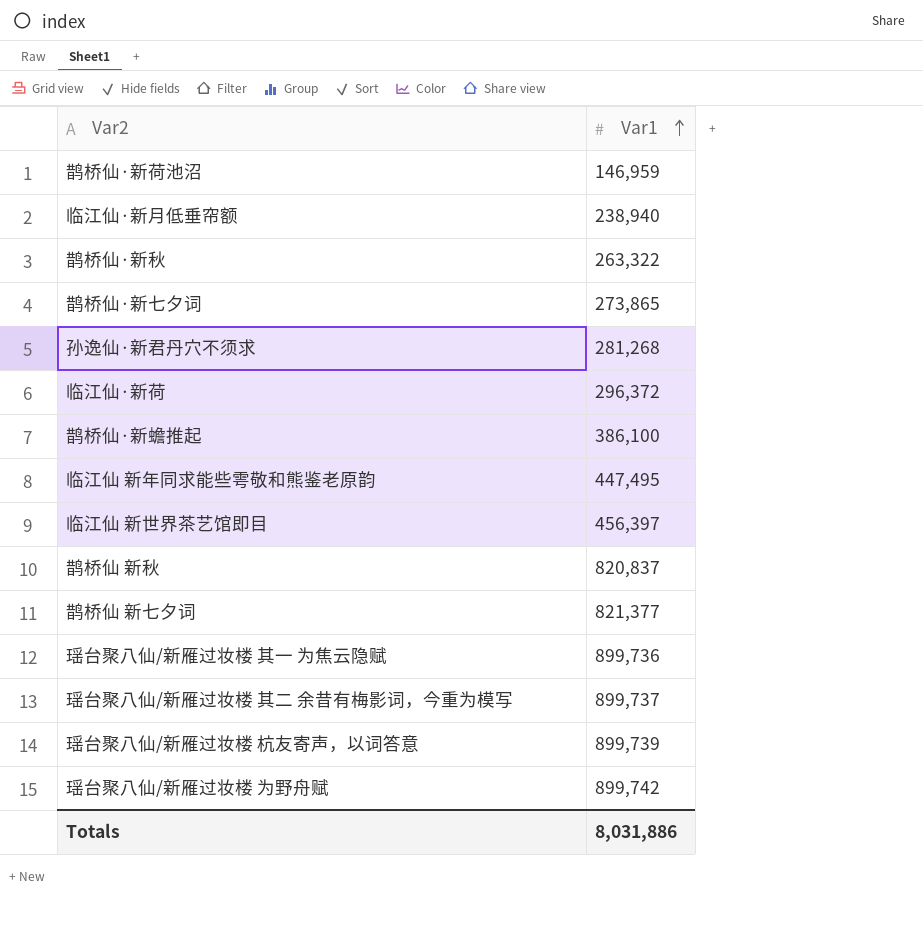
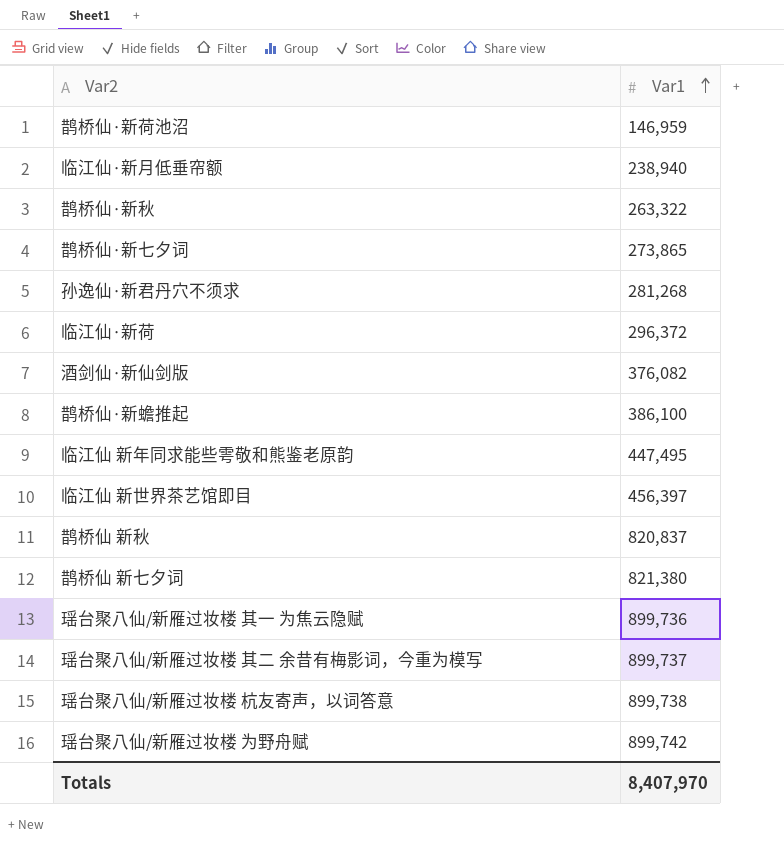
row 酒剑仙·新仙剑版: none -> 376,082
鹊桥仙 新七夕词 | Var1: 821,377 -> 821,380
瑶台聚八仙/新雁过妆楼 杭友寄声，以词答意 | Var1: 899,739 -> 899,738
Totals | Var1: 8,031,886 -> 8,407,970

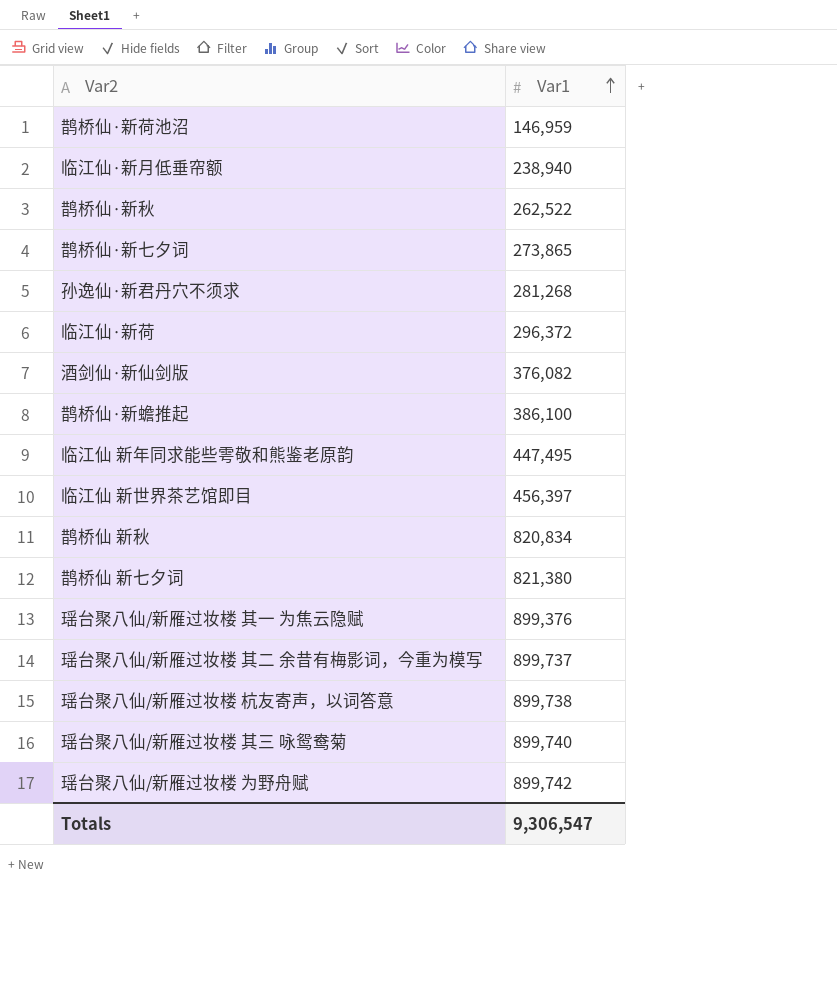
鹊桥仙·新秋 | Var1: 263,322 -> 262,522
鹊桥仙 新秋 | Var1: 820,837 -> 820,834
瑶台聚八仙/新雁过妆楼 其一 为焦云隐赋 | Var1: 899,736 -> 899,376
row 瑶台聚八仙/新雁过妆楼 其三 咏鸳鸯菊: none -> 899,740
Totals | Var1: 8,407,970 -> 9,306,547

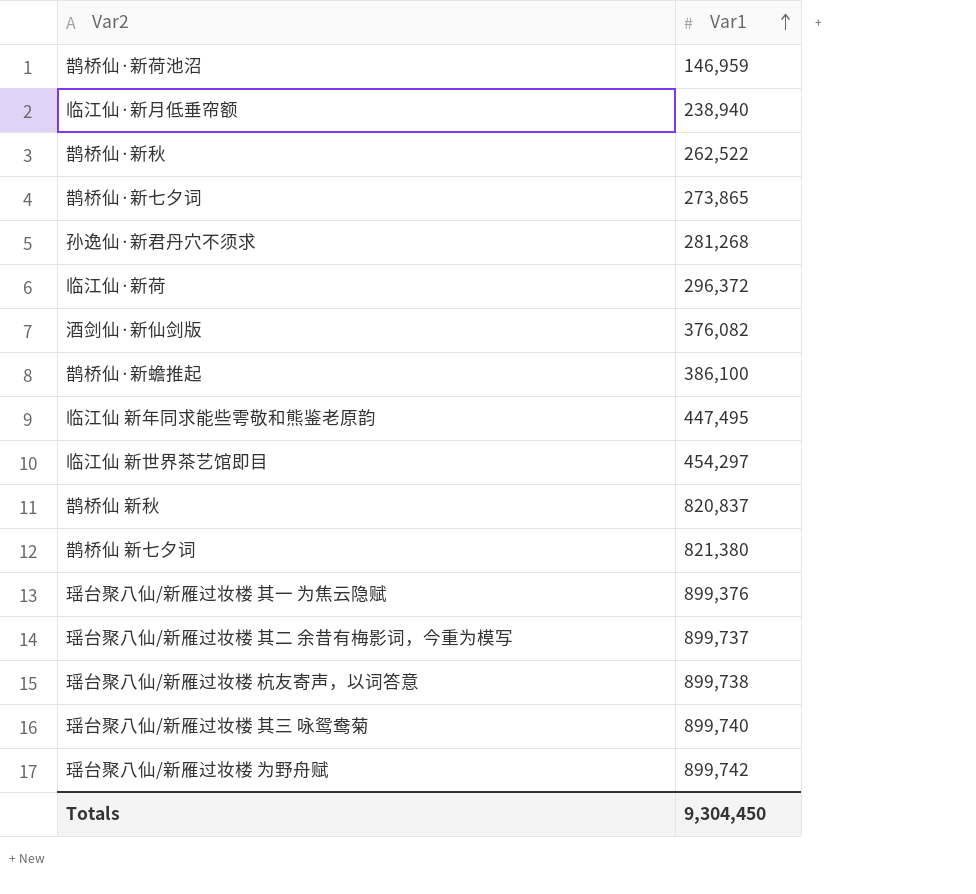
临江仙 新世界茶艺馆即目 | Var1: 456,397 -> 454,297
鹊桥仙 新秋 | Var1: 820,834 -> 820,837
Totals | Var1: 9,306,547 -> 9,304,450

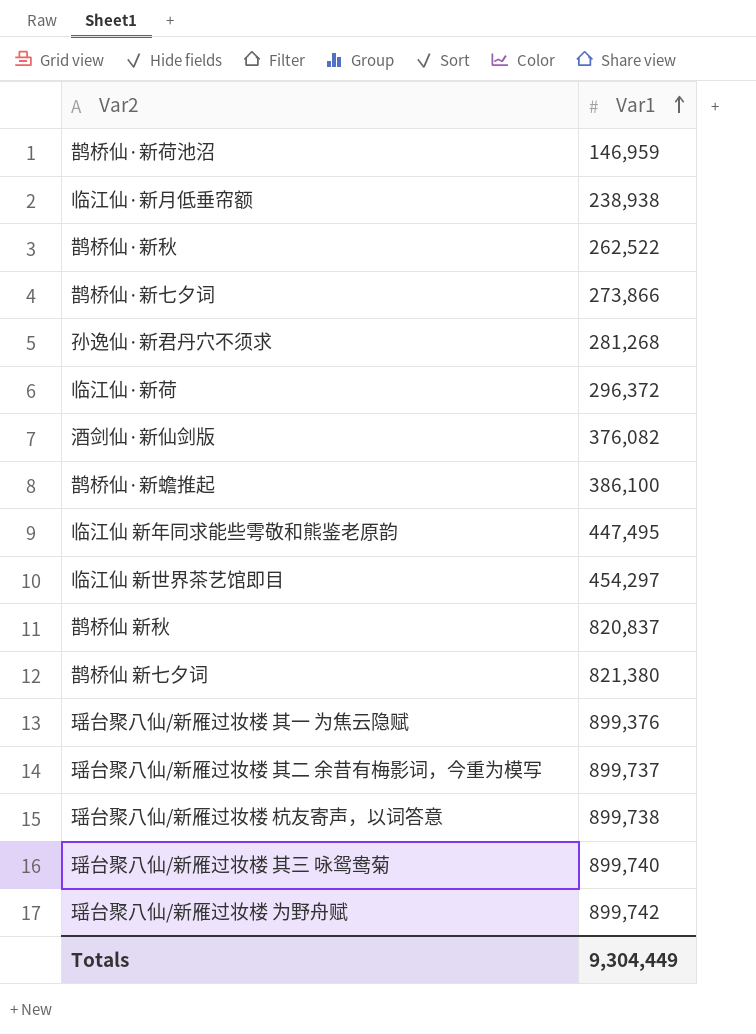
临江仙·新月低垂帘额 | Var1: 238,940 -> 238,938
鹊桥仙·新七夕词 | Var1: 273,865 -> 273,866
Totals | Var1: 9,304,450 -> 9,304,449

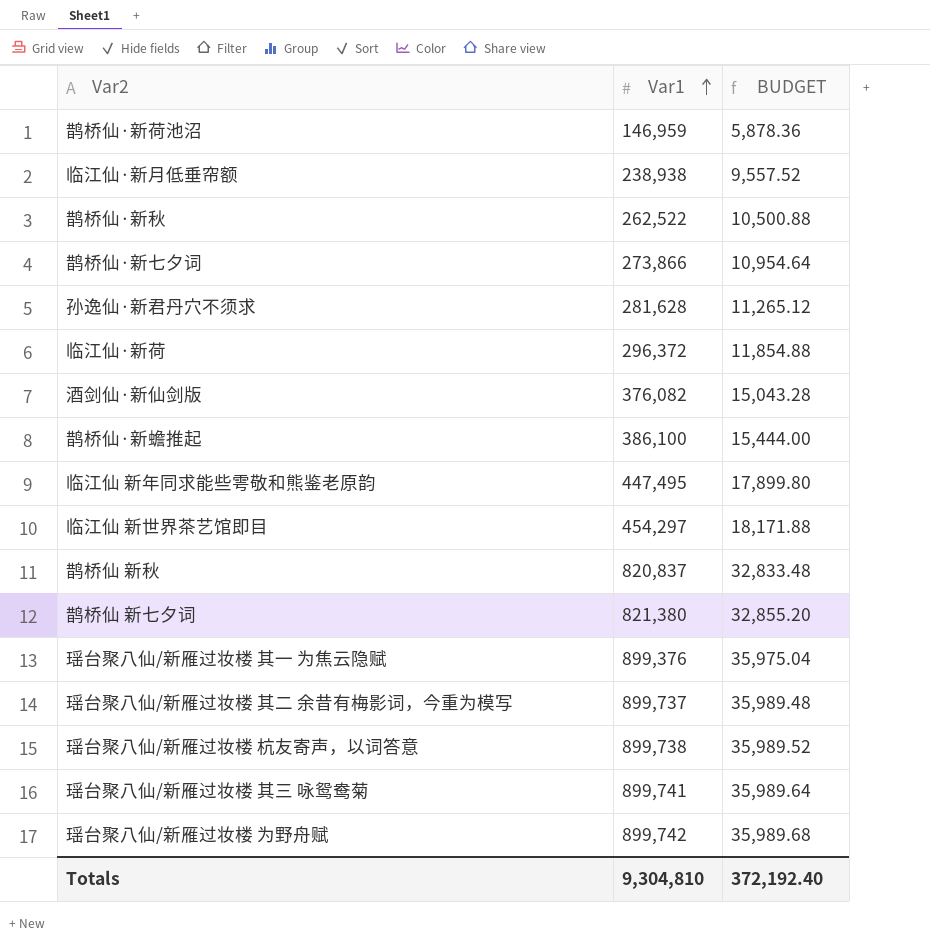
column BUDGET | formula: none -> [Var1] * 0.04
孙逸仙·新君丹穴不须求 | Var1: 281,268 -> 281,628
瑶台聚八仙/新雁过妆楼 其三 咏鸳鸯菊 | Var1: 899,740 -> 899,741
Totals | Var1: 9,304,449 -> 9,304,810

